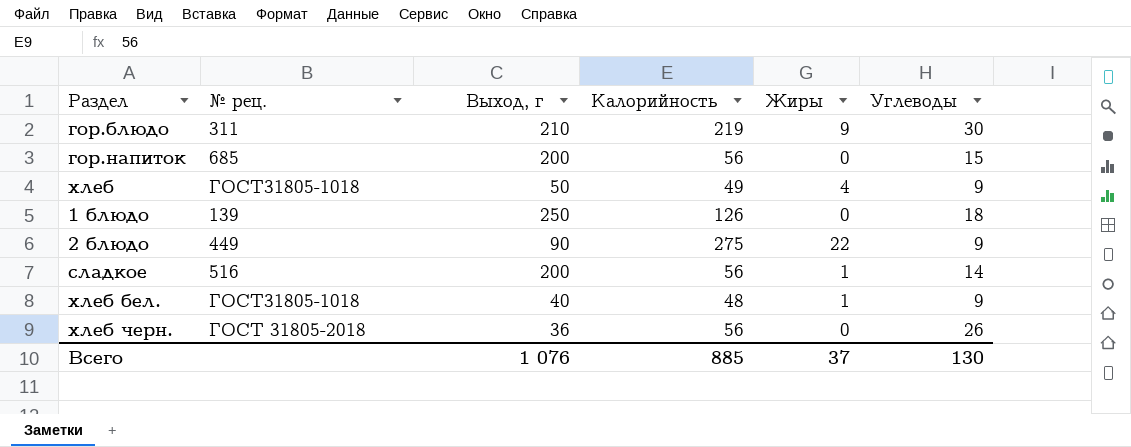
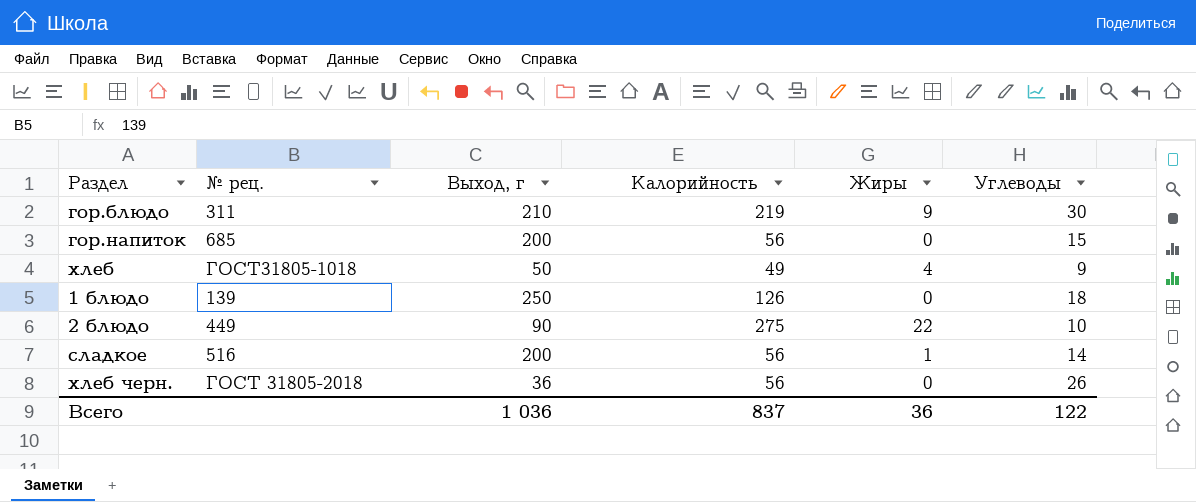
row хлеб бел.: ГОСТ31805-1018 | 40 | 48 | 1 | 9 -> none
2 блюдо | Углеводы: 9 -> 10
Всего | Выход, г: 1 076 -> 1 036
Всего | Калорийность: 885 -> 837
Всего | Жиры: 37 -> 36
Всего | Углеводы: 130 -> 122

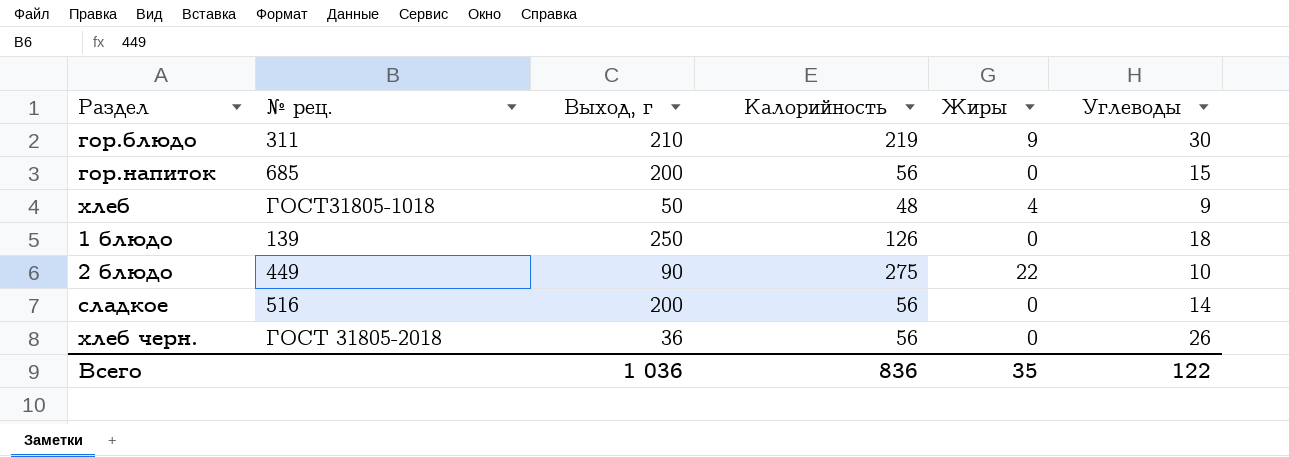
хлеб | Калорийность: 49 -> 48
сладкое | Жиры: 1 -> 0
Всего | Калорийность: 837 -> 836
Всего | Жиры: 36 -> 35

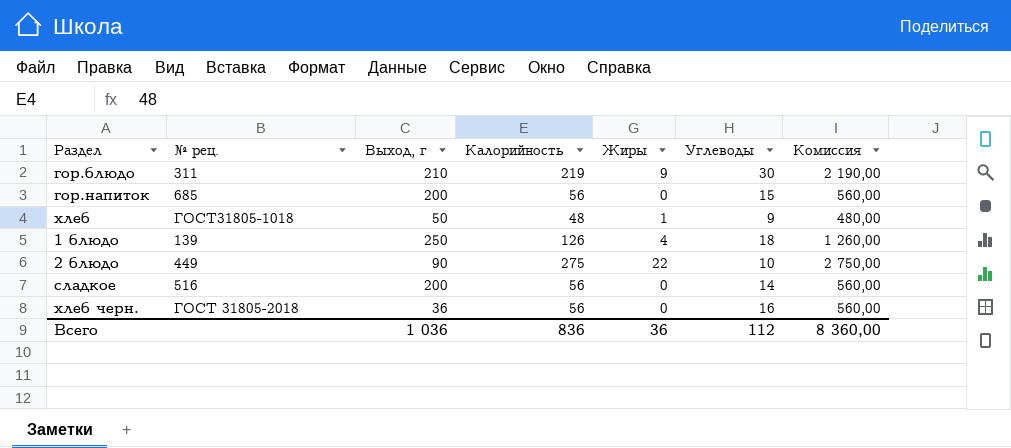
column Комиссия | formula: none -> [Калорийность] * 10
хлеб | Жиры: 4 -> 1
1 блюдо | Жиры: 0 -> 4
хлеб черн. | Углеводы: 26 -> 16
Всего | Жиры: 35 -> 36
Всего | Углеводы: 122 -> 112

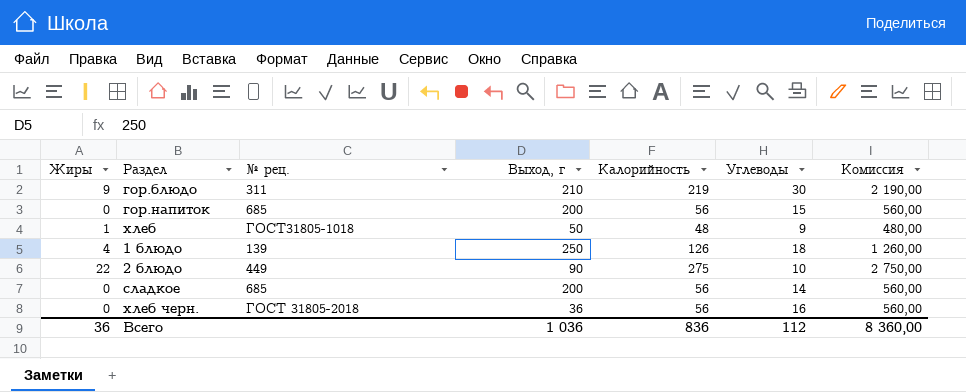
column Жиры | position: 5 -> 1
сладкое | № рец.: 516 -> 685

